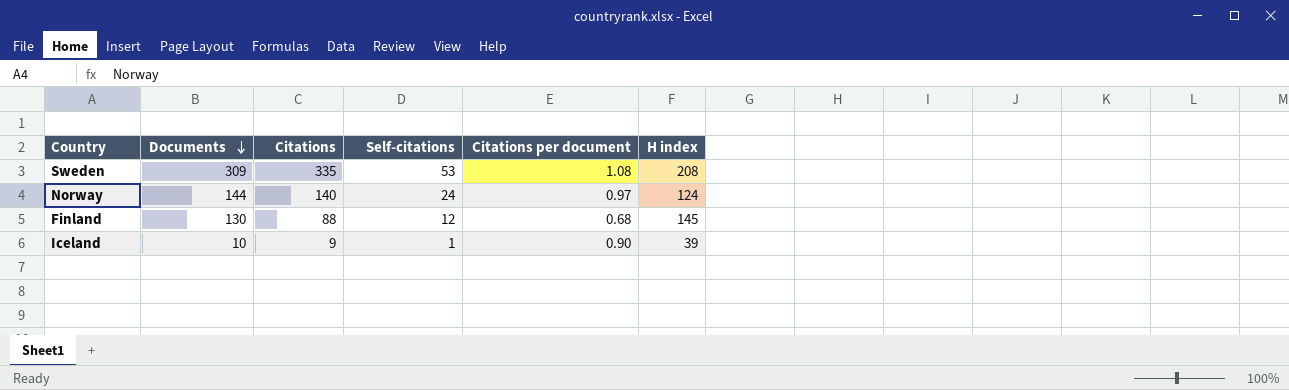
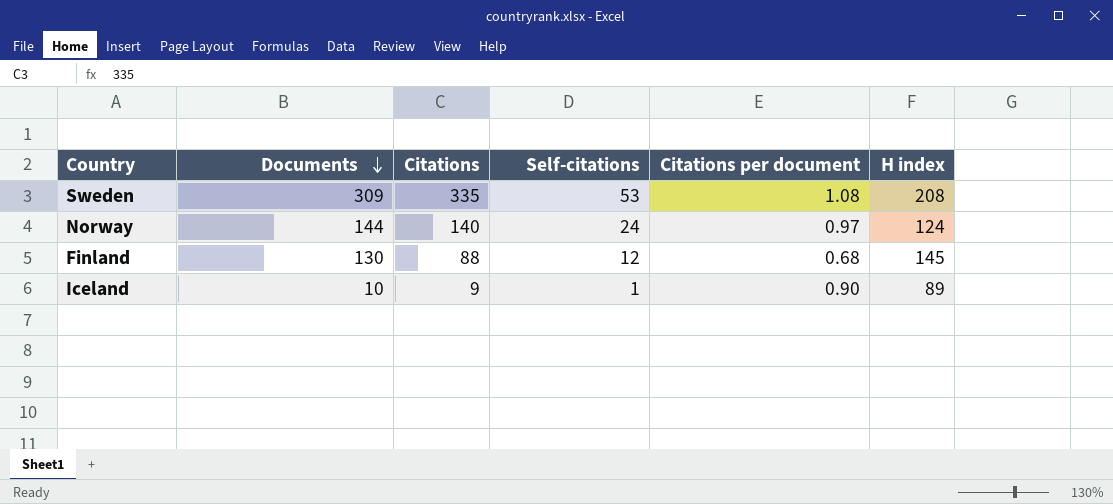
Iceland | H index: 39 -> 89

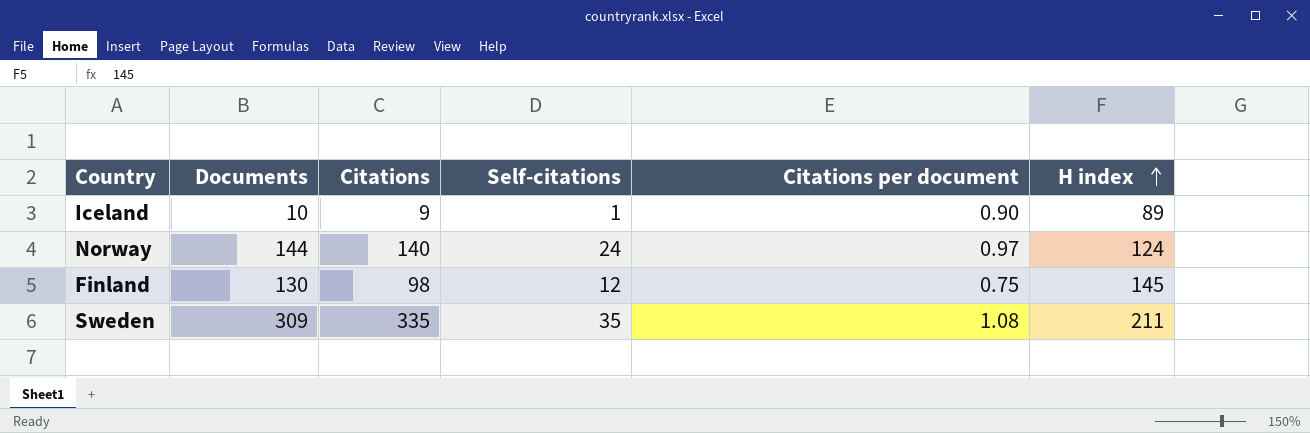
row order: Documents descending -> H index ascending
Finland | Citations: 88 -> 98
Finland | Citations per document: 0.68 -> 0.75
Sweden | Self-citations: 53 -> 35
Sweden | H index: 208 -> 211

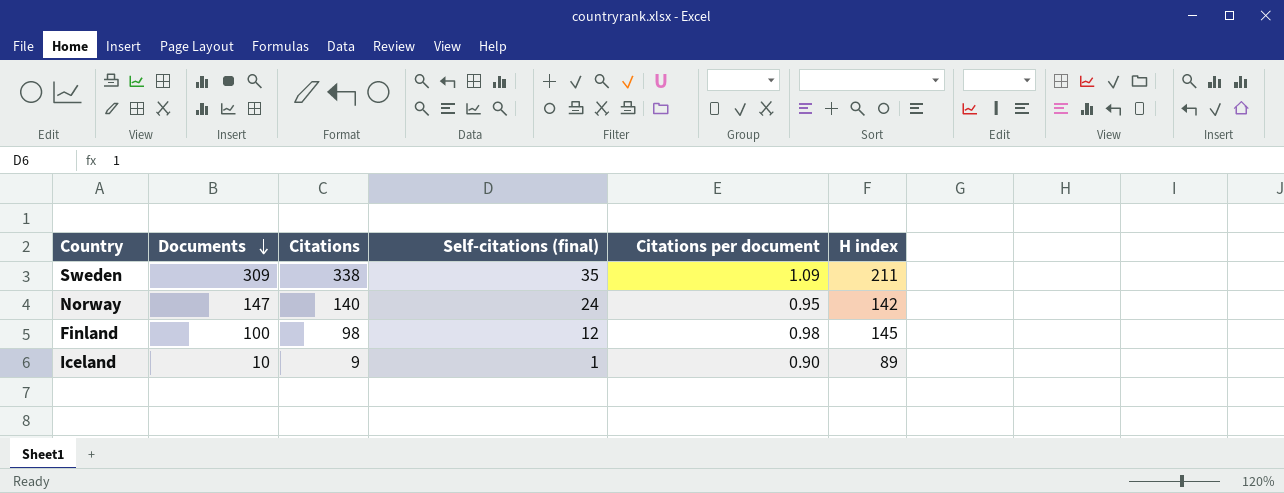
row order: H index ascending -> Documents descending
column name: Self-citations -> Self-citations (final)
Sweden | Citations: 335 -> 338
Sweden | Citations per document: 1.08 -> 1.09
Norway | Documents: 144 -> 147
Norway | Citations per document: 0.97 -> 0.95
Norway | H index: 124 -> 142
Finland | Documents: 130 -> 100
Finland | Citations per document: 0.75 -> 0.98

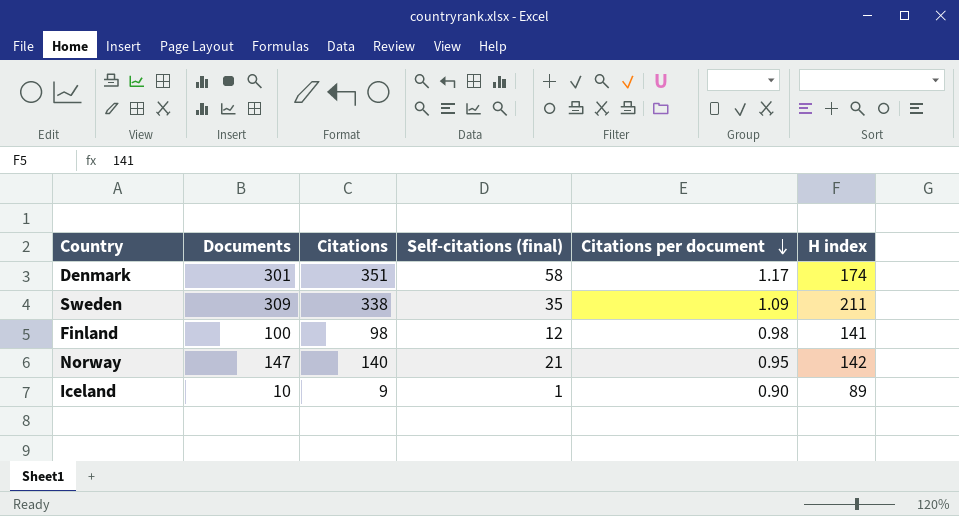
row order: Documents descending -> Citations per document descending
row Denmark: none -> 301 | 351 | 58 | 1.17 | 174
Finland | H index: 145 -> 141
Norway | Self-citations (final): 24 -> 21

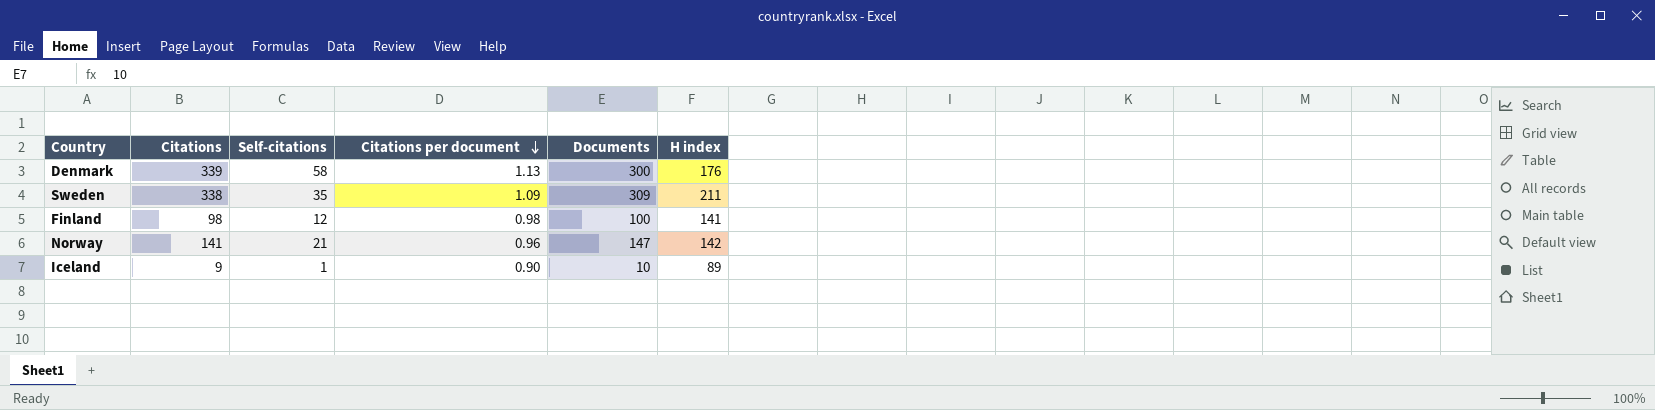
column name: Self-citations (final) -> Self-citations
column Documents | position: 2 -> 5
Denmark | Citations: 351 -> 339
Denmark | Citations per document: 1.17 -> 1.13
Denmark | Documents: 301 -> 300
Denmark | H index: 174 -> 176
Norway | Citations: 140 -> 141
Norway | Citations per document: 0.95 -> 0.96

